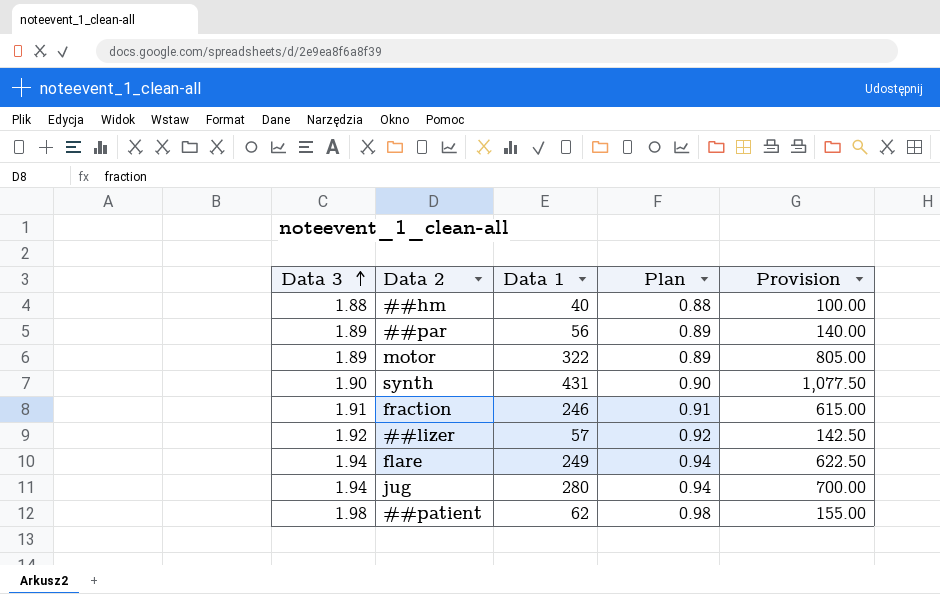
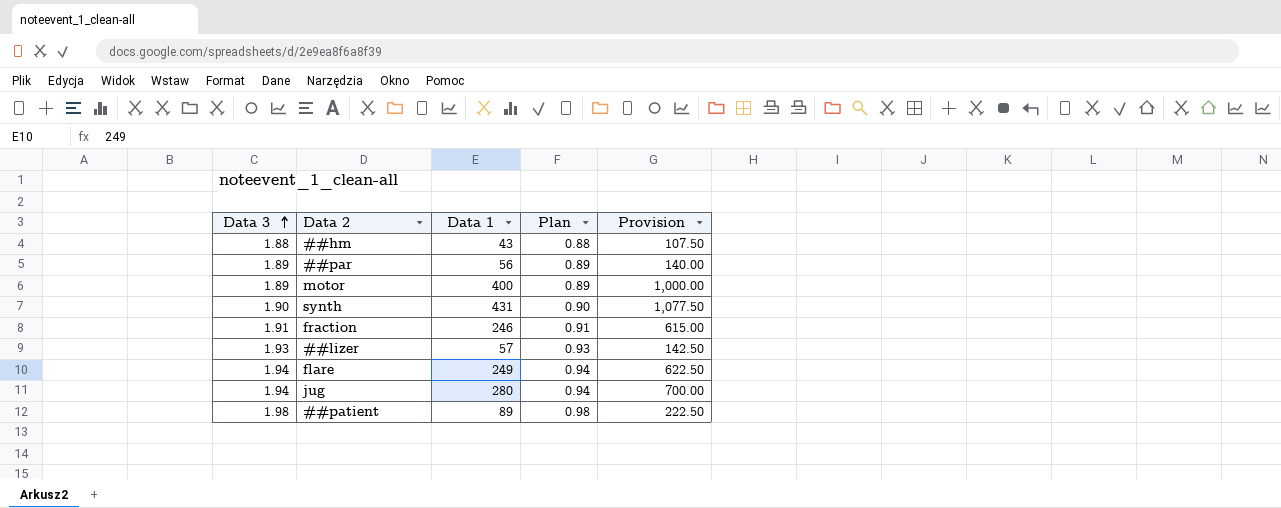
##hm | Data 1: 40 -> 43
##hm | Provision: 100.00 -> 107.50
motor | Data 1: 322 -> 400
motor | Provision: 805.00 -> 1,000.00
##lizer | Data 3: 1.92 -> 1.93
##lizer | Plan: 0.92 -> 0.93
##patient | Data 1: 62 -> 89
##patient | Provision: 155.00 -> 222.50

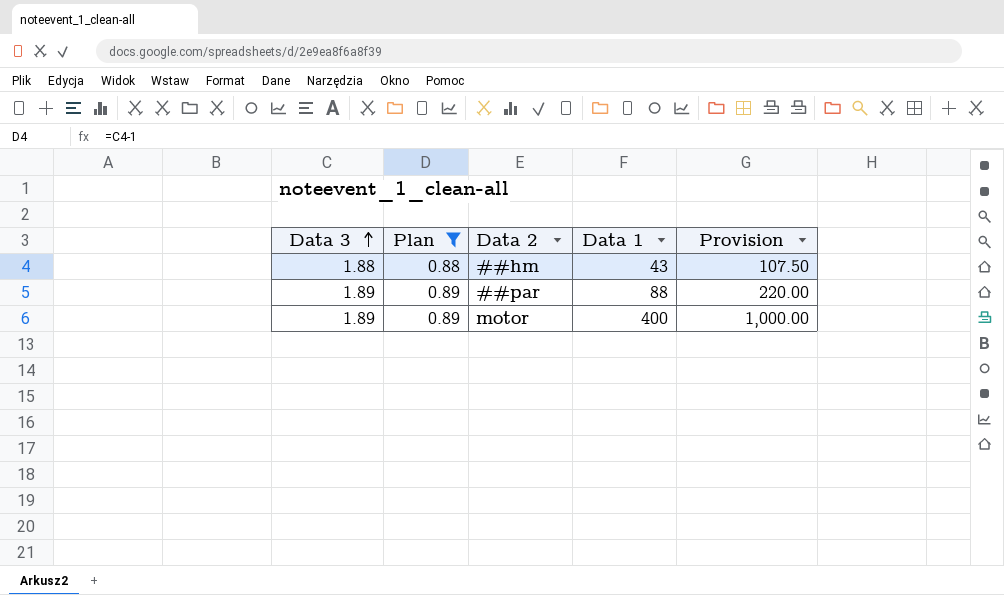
filter: none -> Plan <= 0.89
column Plan | position: 4 -> 2
##par | Data 1: 56 -> 88
##par | Provision: 140.00 -> 220.00

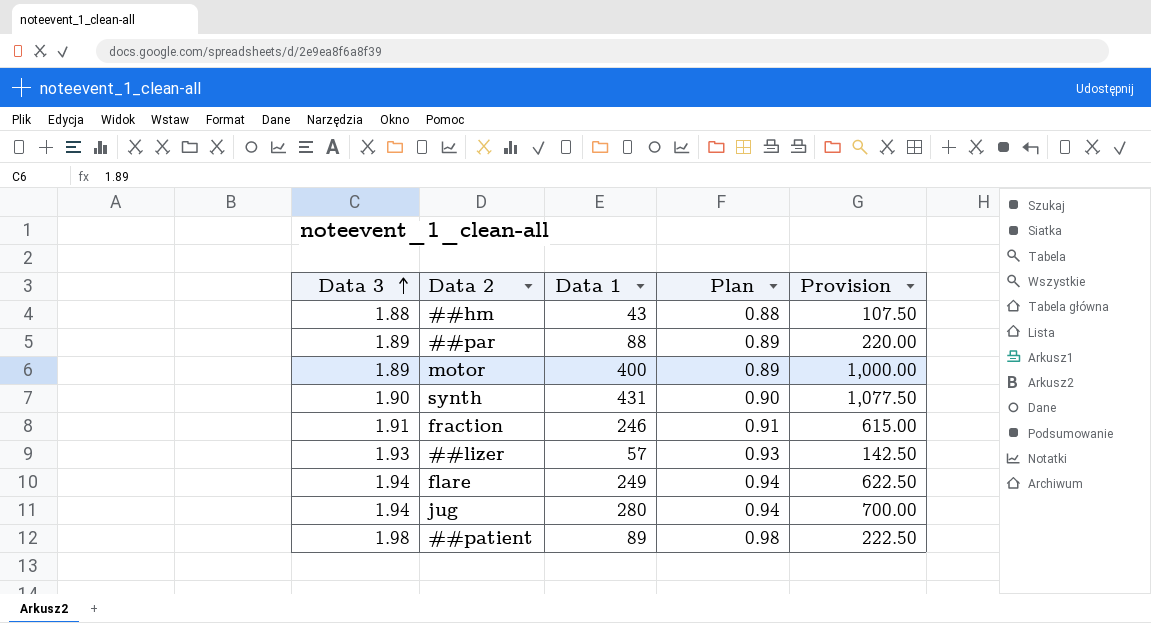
filter: Plan <= 0.89 -> none
column Plan | position: 2 -> 4

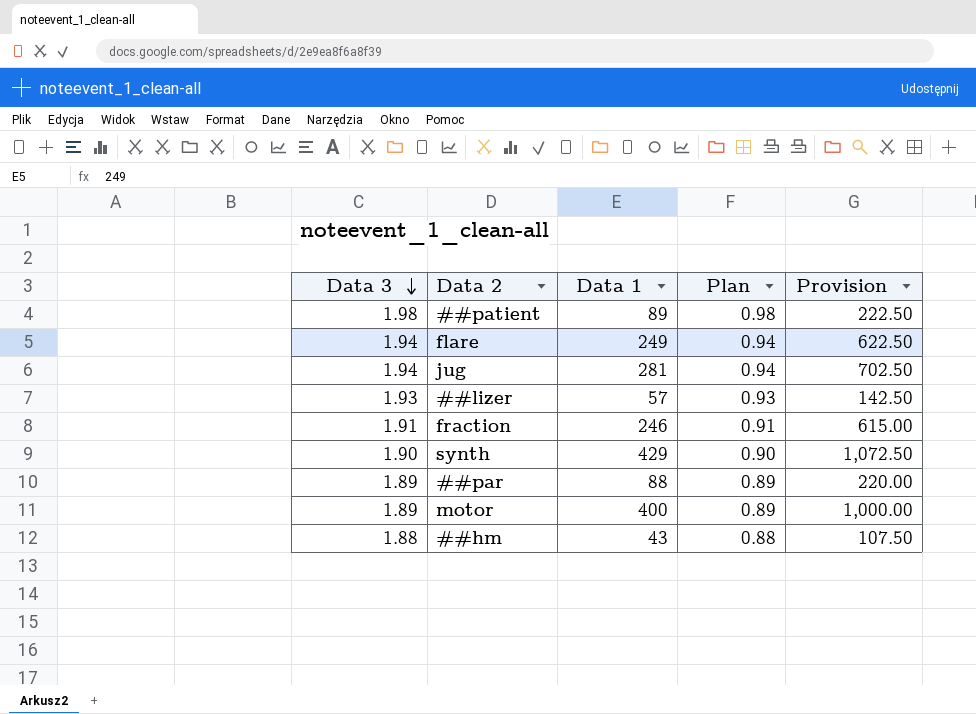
row order: Data 3 ascending -> Data 3 descending
jug | Data 1: 280 -> 281
jug | Provision: 700.00 -> 702.50
synth | Data 1: 431 -> 429
synth | Provision: 1,077.50 -> 1,072.50

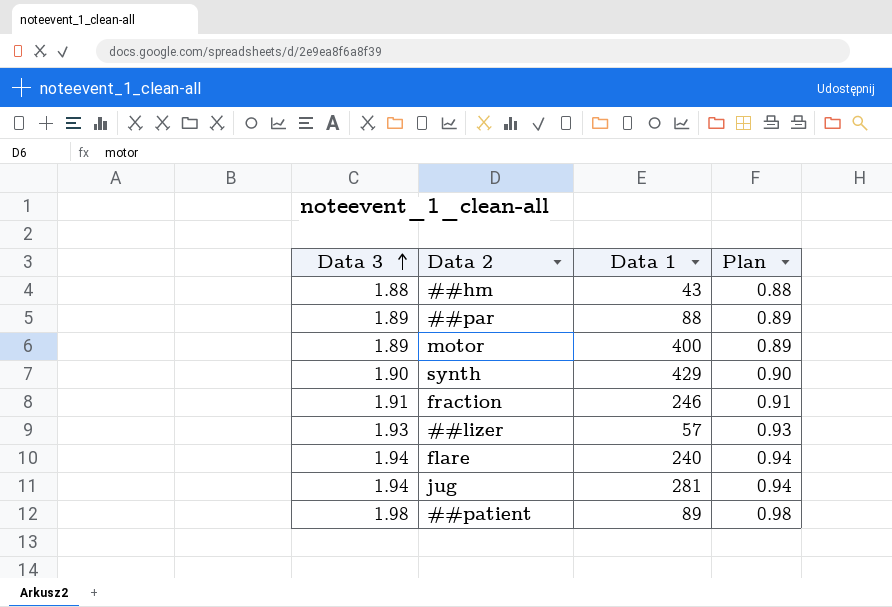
row order: Data 3 descending -> Data 3 ascending
column Provision | formula: [Data 1] * 2.5 -> none
flare | Data 1: 249 -> 240

